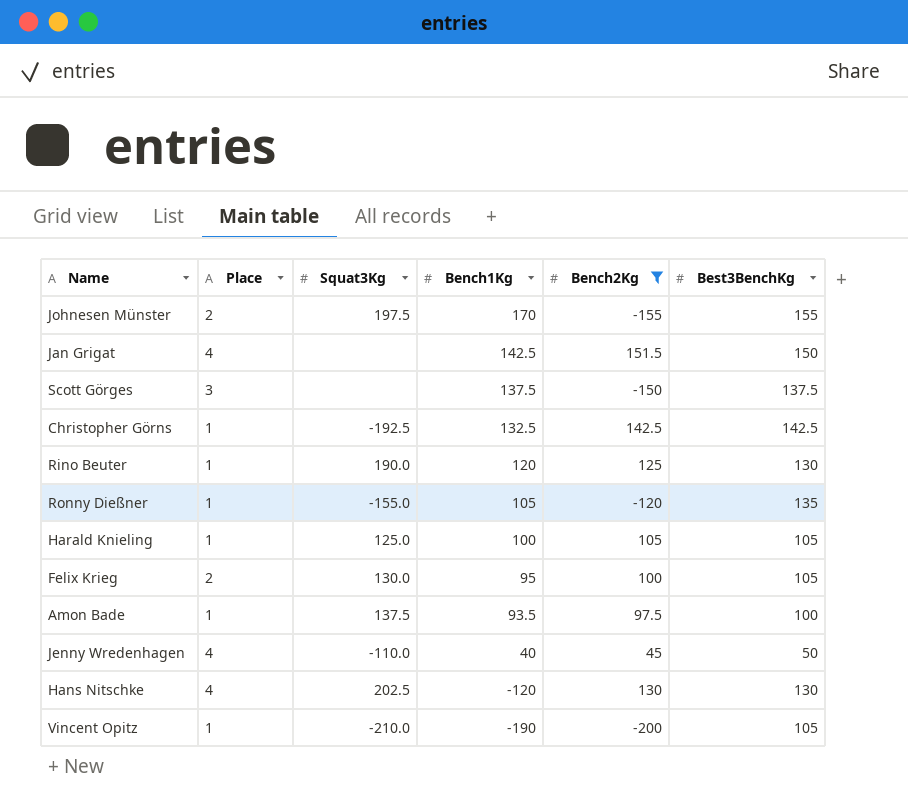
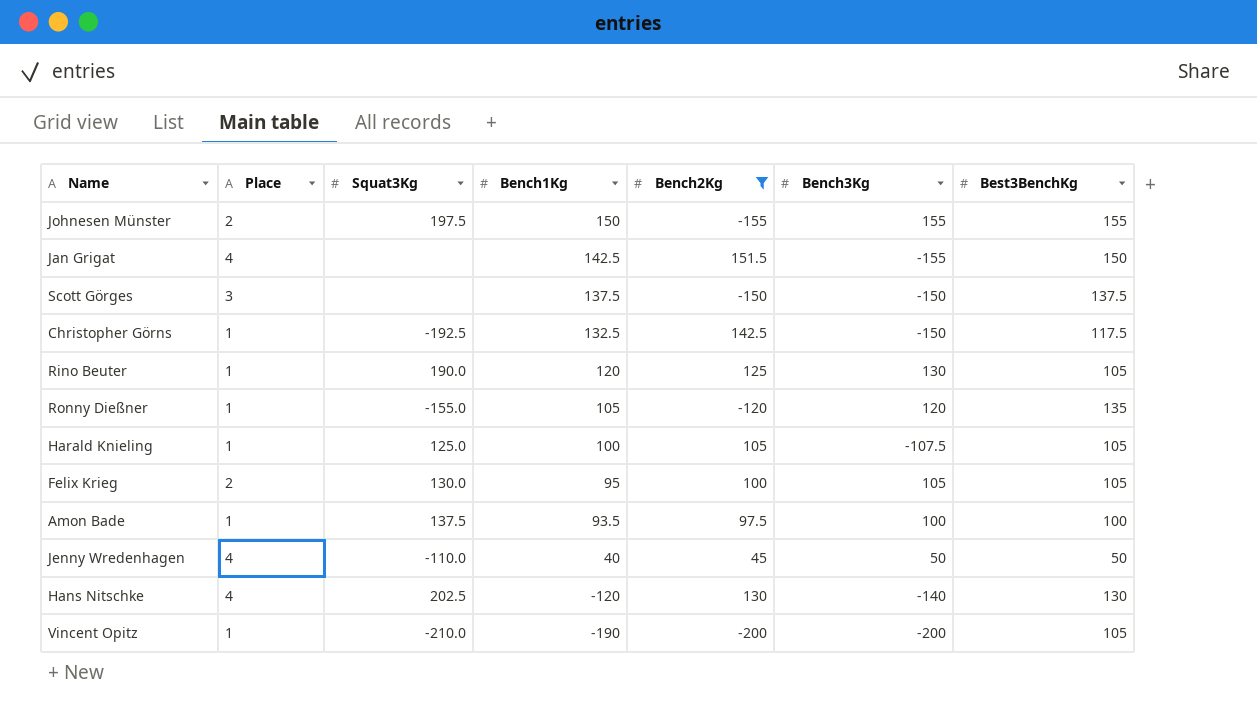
column Bench3Kg | position: none -> 6
Johnesen Münster | Bench1Kg: 170 -> 150
Christopher Görns | Best3BenchKg: 142.5 -> 117.5
Rino Beuter | Best3BenchKg: 130 -> 105

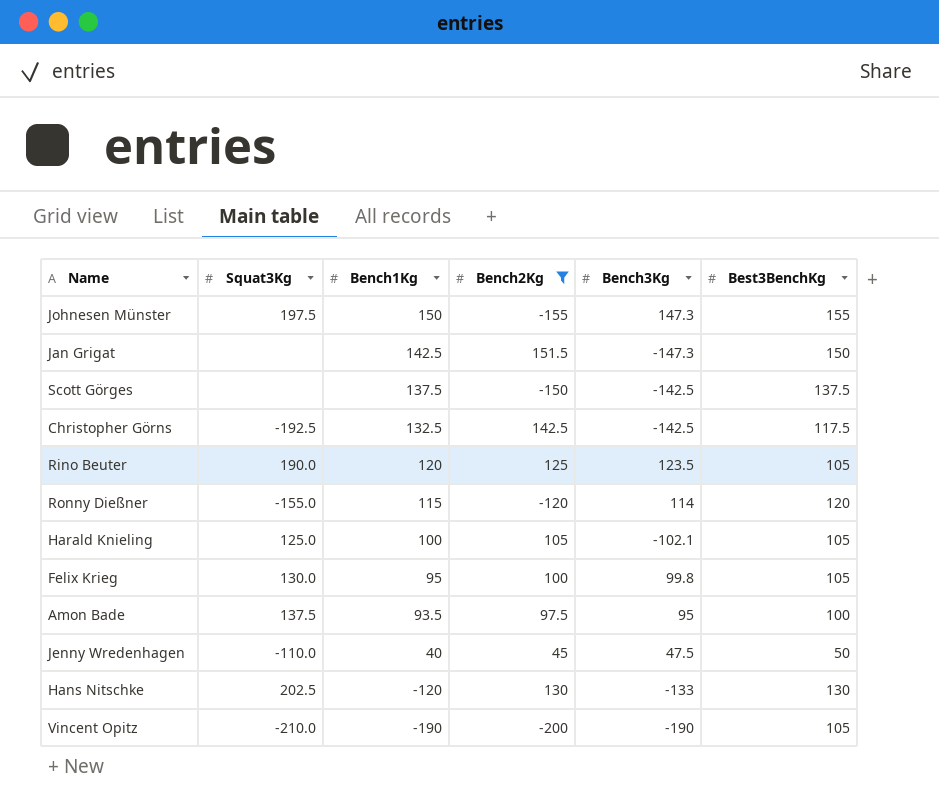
column Place | position: 2 -> none
Johnesen Münster | Bench3Kg: 155 -> 147.3
Jan Grigat | Bench3Kg: -155 -> -147.3
Scott Görges | Bench3Kg: -150 -> -142.5
Christopher Görns | Bench3Kg: -150 -> -142.5
Rino Beuter | Bench3Kg: 130 -> 123.5
Ronny Dießner | Bench1Kg: 105 -> 115
Ronny Dießner | Bench3Kg: 120 -> 114
Ronny Dießner | Best3BenchKg: 135 -> 120
Harald Knieling | Bench3Kg: -107.5 -> -102.1
Felix Krieg | Bench3Kg: 105 -> 99.8
Amon Bade | Bench3Kg: 100 -> 95
Jenny Wredenhagen | Bench3Kg: 50 -> 47.5
Hans Nitschke | Bench3Kg: -140 -> -133
Vincent Opitz | Bench3Kg: -200 -> -190

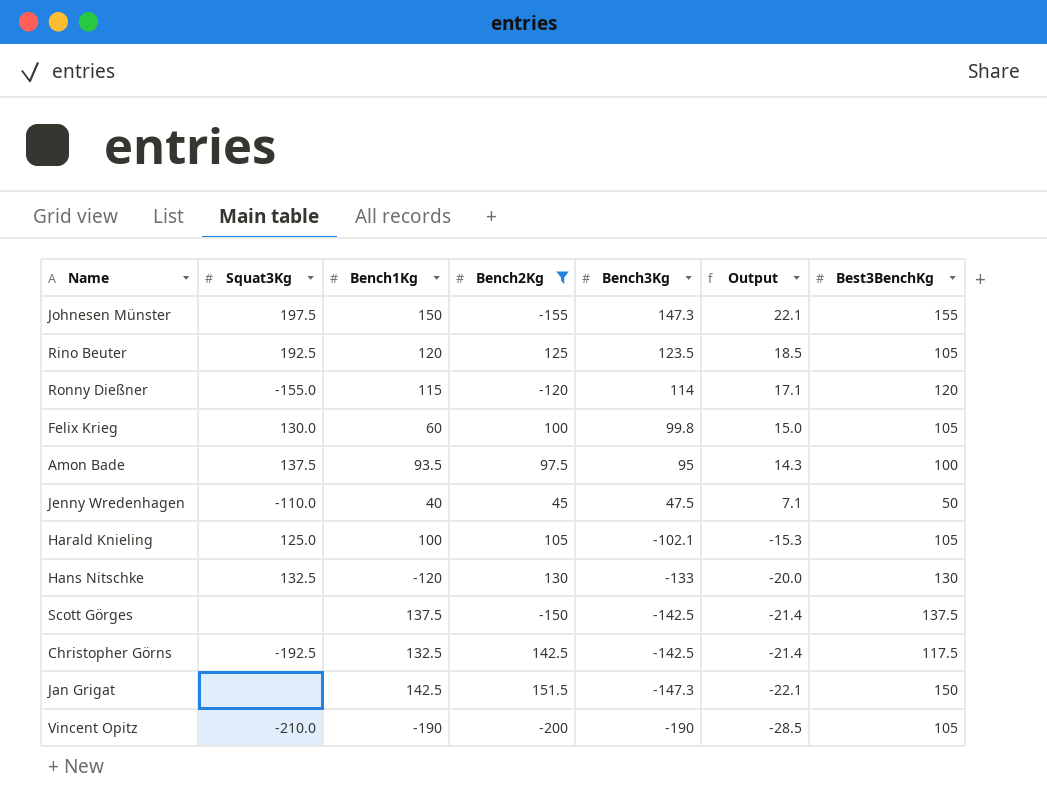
row order: Bench1Kg descending -> Bench3Kg descending
column Output | formula: none -> [Bench3Kg] * 0.15
Rino Beuter | Squat3Kg: 190.0 -> 192.5
Felix Krieg | Bench1Kg: 95 -> 60
Hans Nitschke | Squat3Kg: 202.5 -> 132.5

